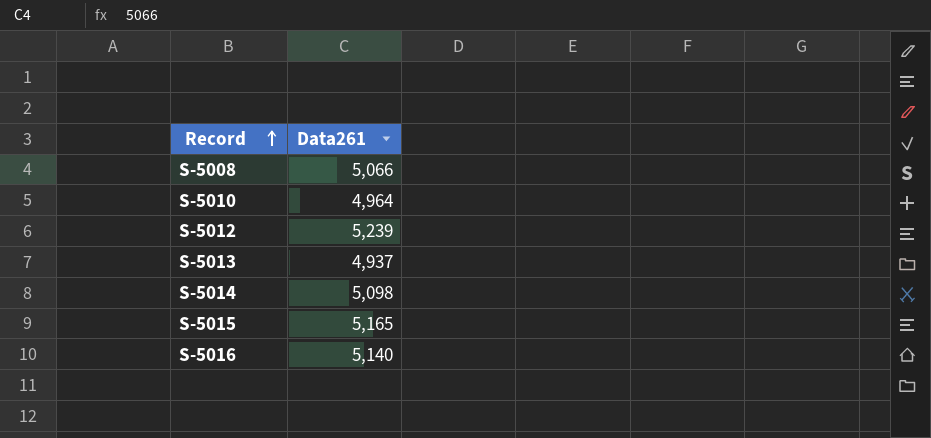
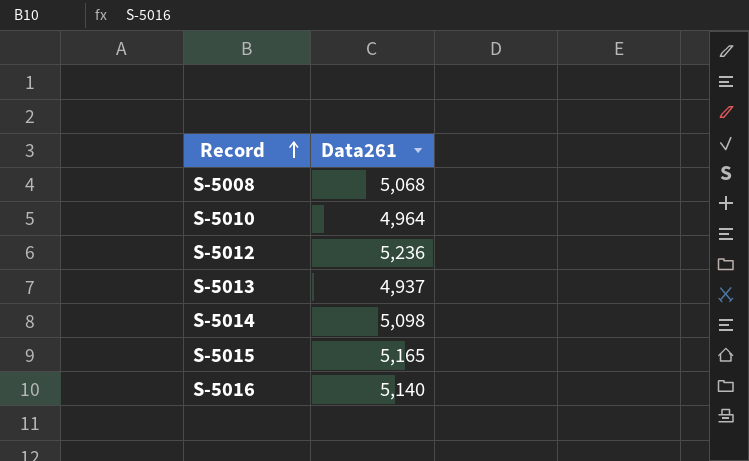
S-5008 | Data261: 5,066 -> 5,068
S-5012 | Data261: 5,239 -> 5,236

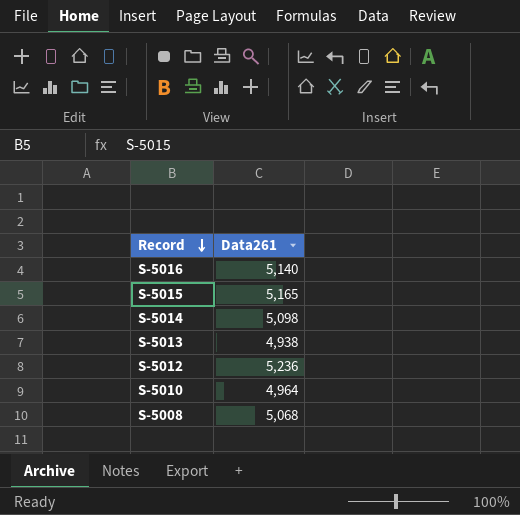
row order: Record ascending -> Record descending
S-5013 | Data261: 4,937 -> 4,938

